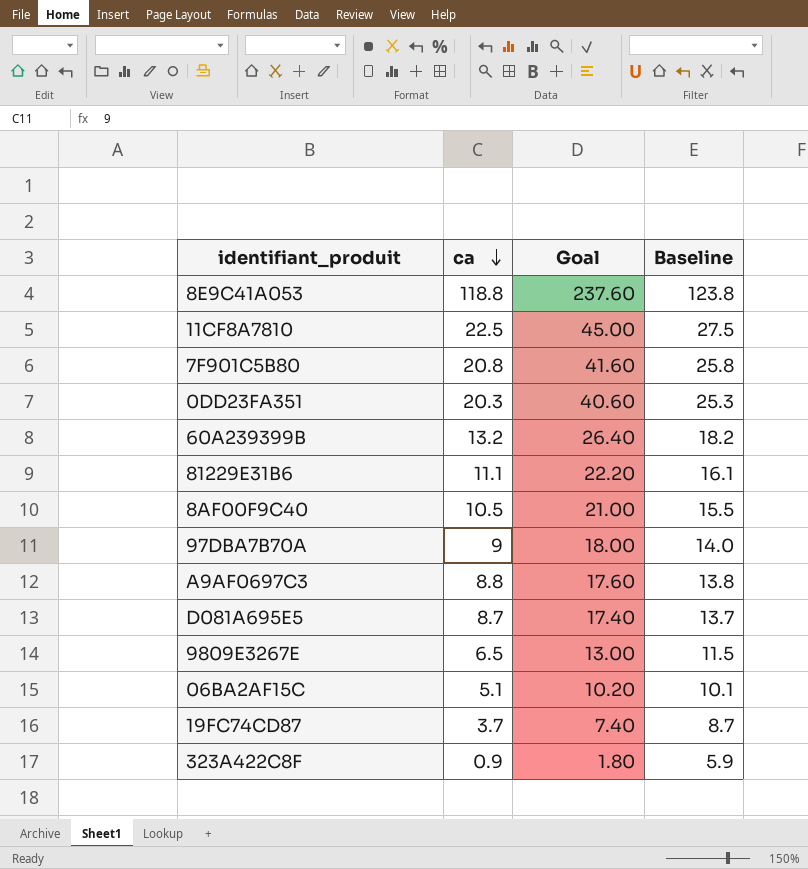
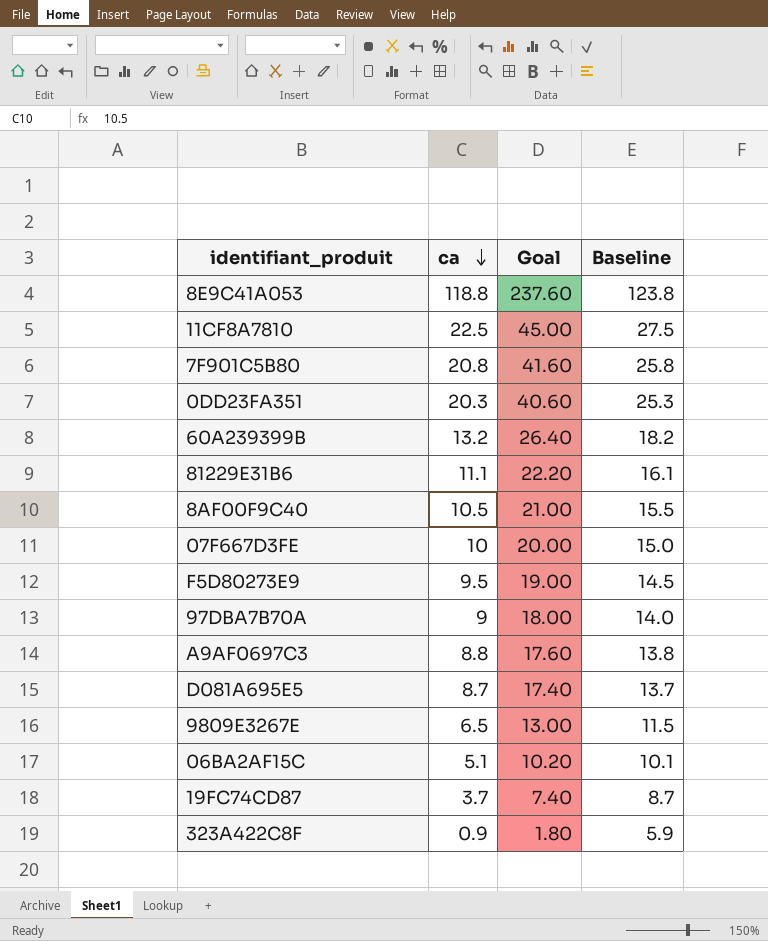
row 07F667D3FE: none -> 10 | 20.00 | 15.0
row F5D80273E9: none -> 9.5 | 19.00 | 14.5

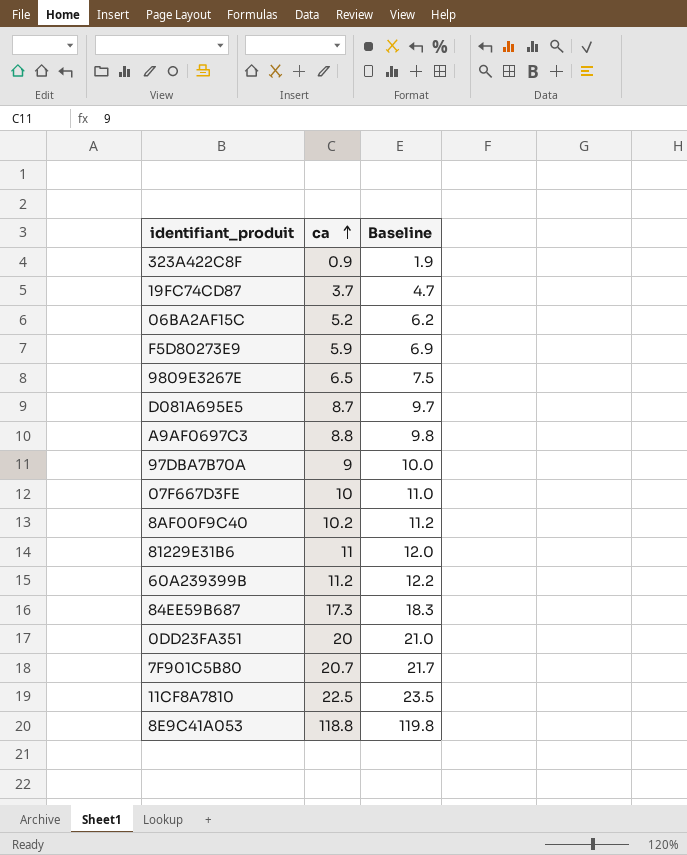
row order: ca descending -> ca ascending
column Goal | formula: [ca] * 2 -> none
column Baseline | formula: [ca] + 5 -> [ca] + 1
06BA2AF15C | ca: 5.1 -> 5.2
F5D80273E9 | ca: 9.5 -> 5.9
8AF00F9C40 | ca: 10.5 -> 10.2
81229E31B6 | ca: 11.1 -> 11
60A239399B | ca: 13.2 -> 11.2
row 84EE59B687: none -> 17.3 | 18.3
0DD23FA351 | ca: 20.3 -> 20
7F901C5B80 | ca: 20.8 -> 20.7

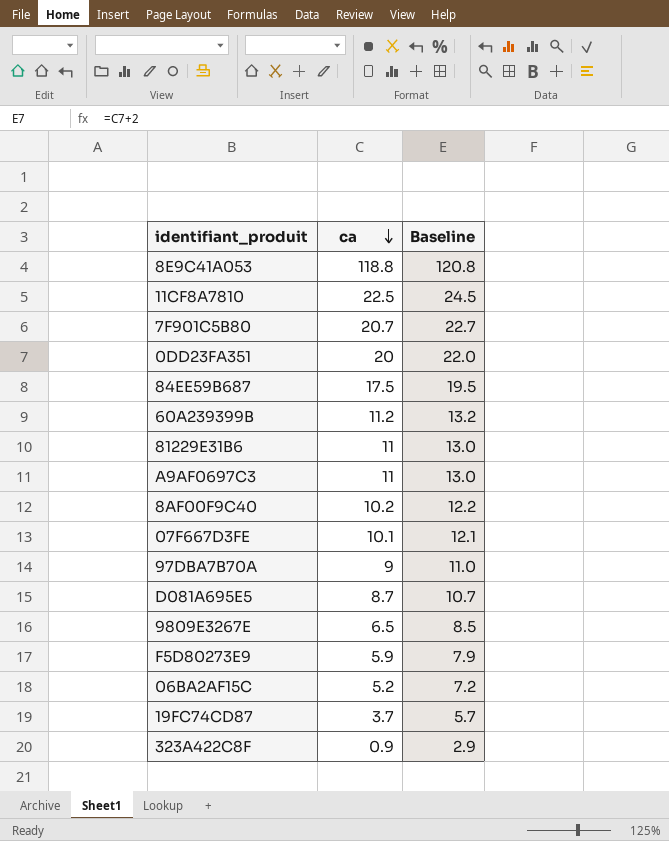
row order: ca ascending -> ca descending
column Baseline | formula: [ca] + 1 -> [ca] + 2
84EE59B687 | ca: 17.3 -> 17.5
A9AF0697C3 | ca: 8.8 -> 11
07F667D3FE | ca: 10 -> 10.1

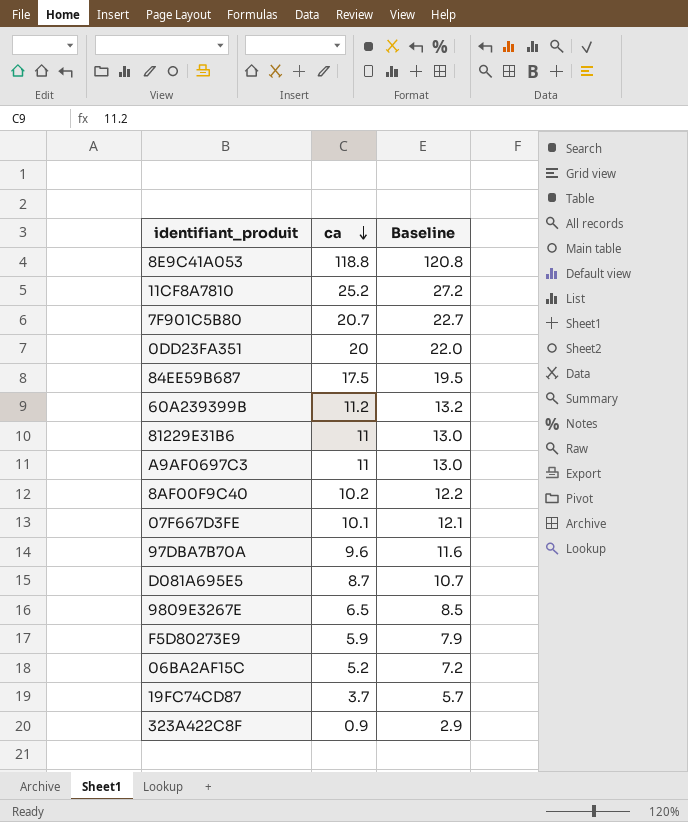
11CF8A7810 | ca: 22.5 -> 25.2
11CF8A7810 | Baseline: 24.5 -> 27.2
97DBA7B70A | ca: 9 -> 9.6
97DBA7B70A | Baseline: 11.0 -> 11.6

